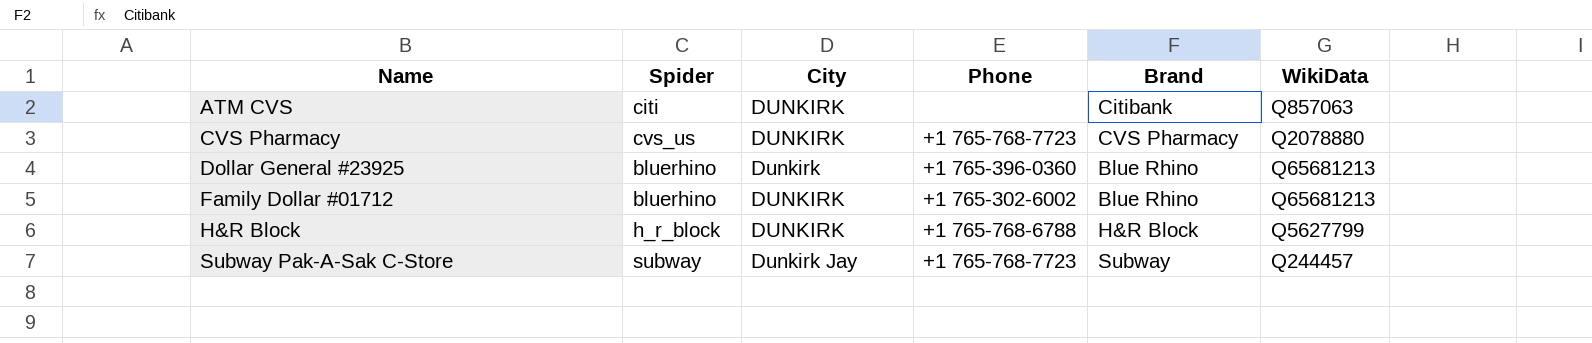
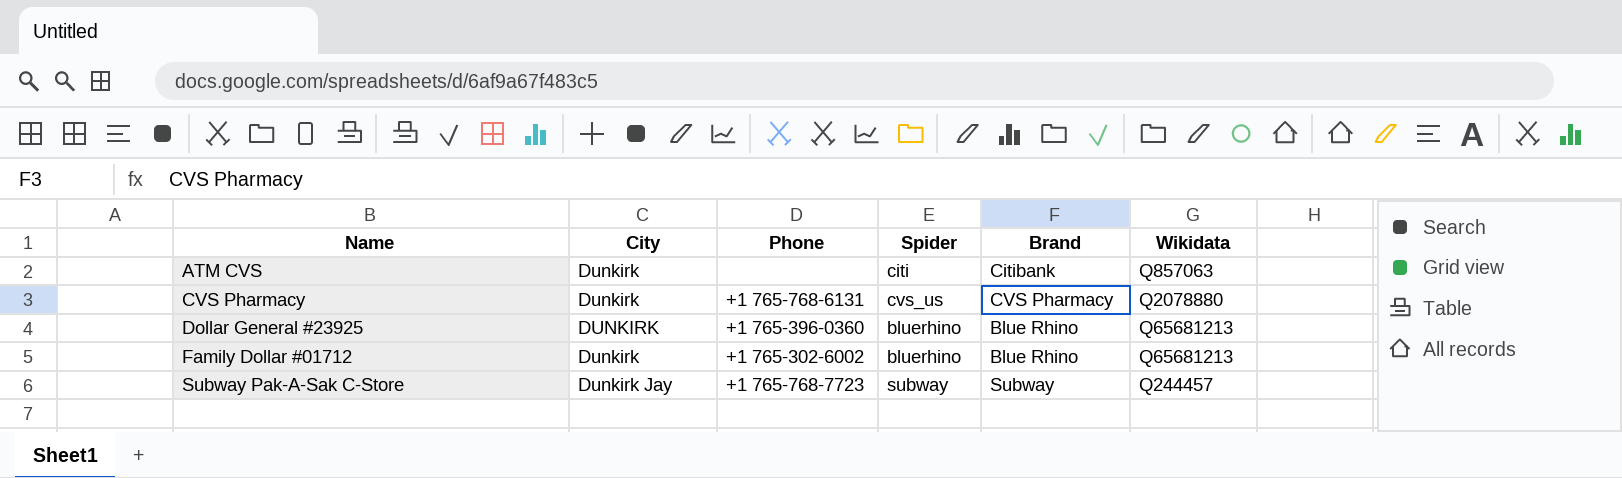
column Spider | position: 2 -> 4
column name: WikiData -> Wikidata
row H&R Block: h_r_block | DUNKIRK | +1 765-768-6788 | H&R Block | Q5627799 -> none
ATM CVS | City: DUNKIRK -> Dunkirk
CVS Pharmacy | City: DUNKIRK -> Dunkirk
CVS Pharmacy | Phone: +1 765-768-7723 -> +1 765-768-6131
Dollar General #23925 | City: Dunkirk -> DUNKIRK
Family Dollar #01712 | City: DUNKIRK -> Dunkirk

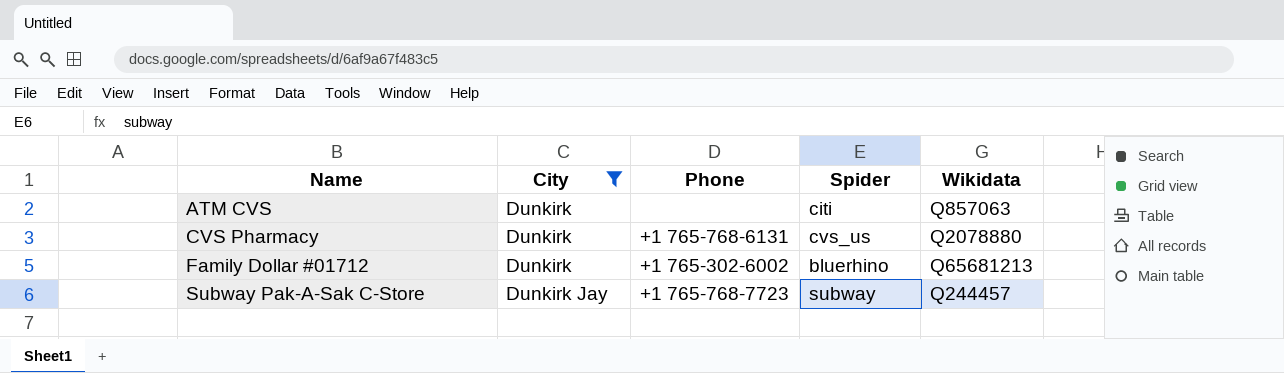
filter: none -> City != DUNKIRK
column Brand | position: 5 -> none

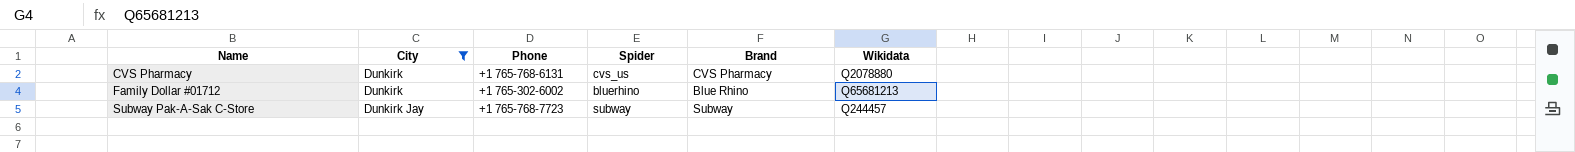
column Brand | position: none -> 5
row ATM CVS: Dunkirk | none | citi | Q857063 -> none

